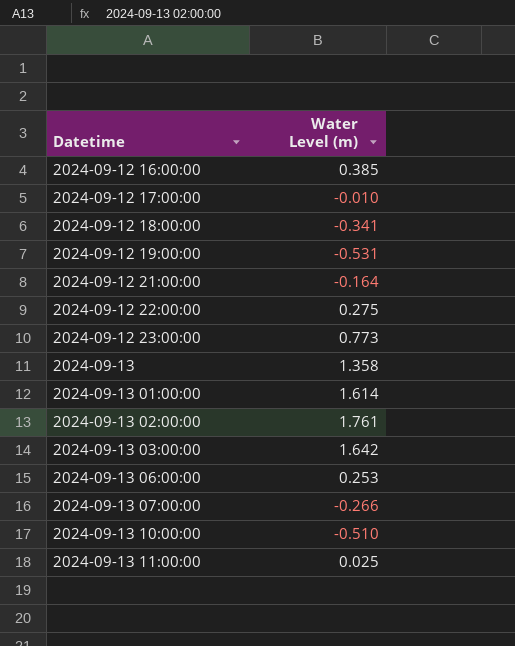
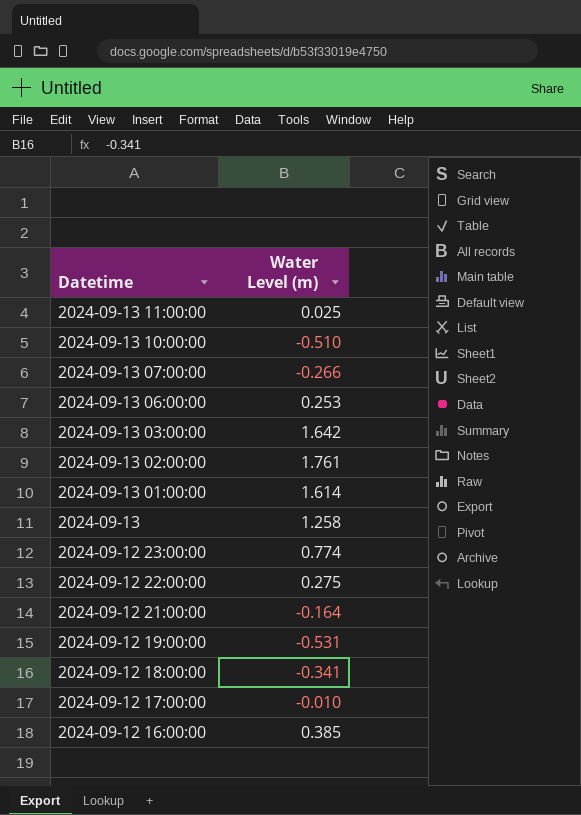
row order: Datetime ascending -> Datetime descending
2024-09-13 | Water Level (m): 1.358 -> 1.258
2024-09-12 23:00:00 | Water Level (m): 0.773 -> 0.774

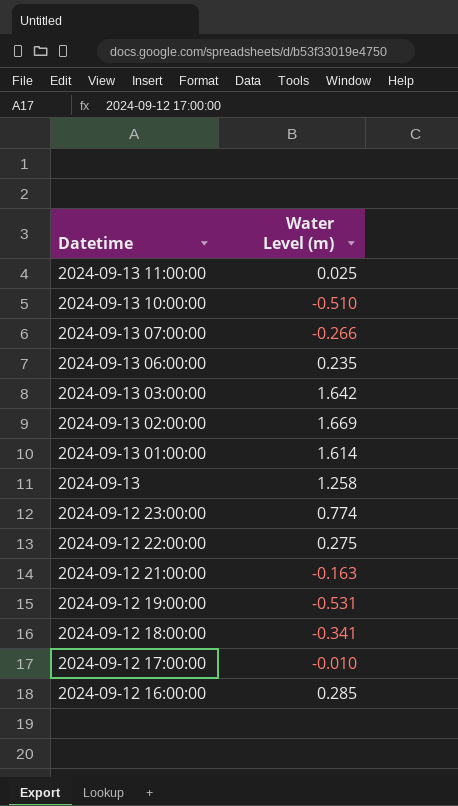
2024-09-13 06:00:00 | Water Level (m): 0.253 -> 0.235
2024-09-13 02:00:00 | Water Level (m): 1.761 -> 1.669
2024-09-12 21:00:00 | Water Level (m): -0.164 -> -0.163
2024-09-12 16:00:00 | Water Level (m): 0.385 -> 0.285

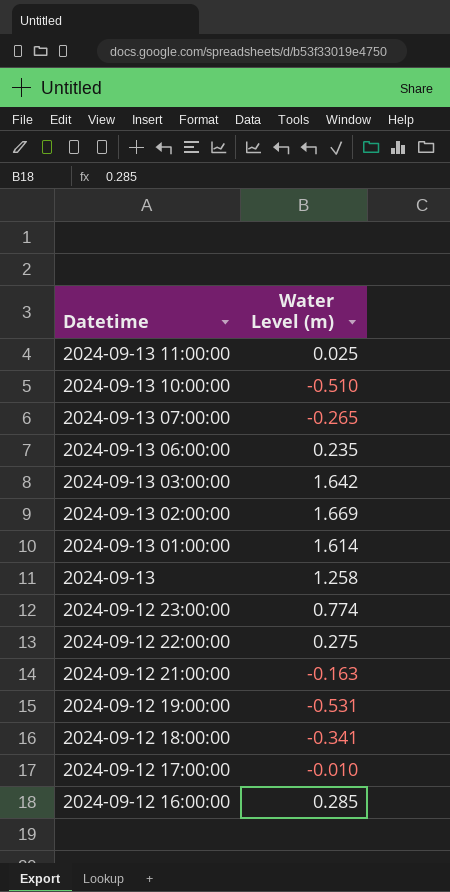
2024-09-13 07:00:00 | Water Level (m): -0.266 -> -0.265

